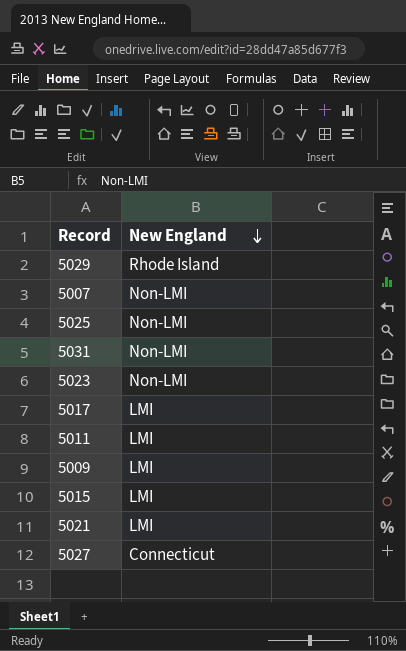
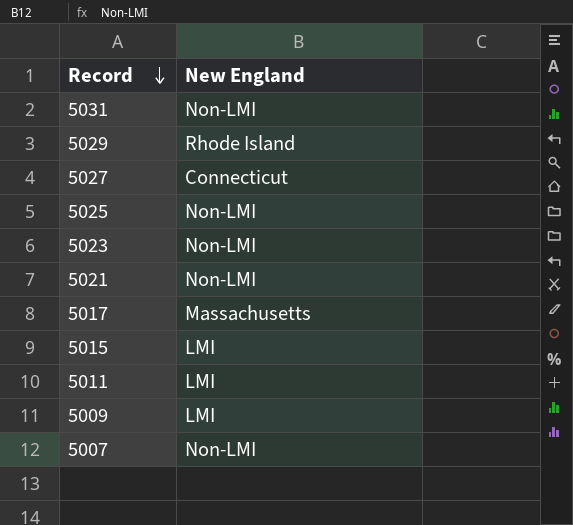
row order: New England descending -> Record descending
5021 | New England: LMI -> Non-LMI
5017 | New England: LMI -> Massachusetts

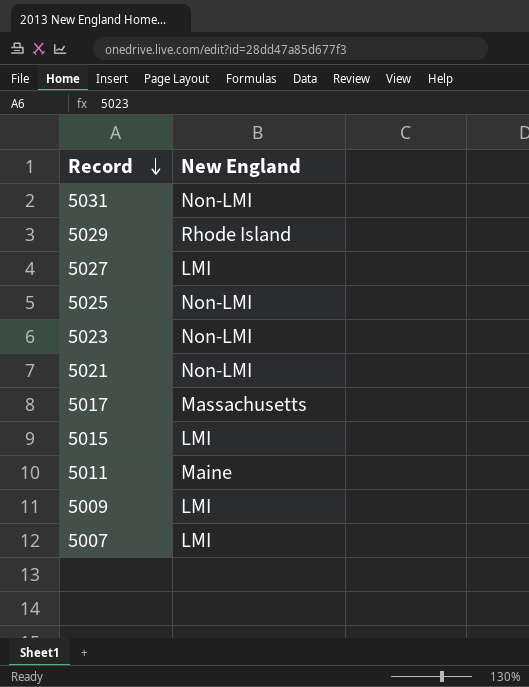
5027 | New England: Connecticut -> LMI
5011 | New England: LMI -> Maine
5007 | New England: Non-LMI -> LMI

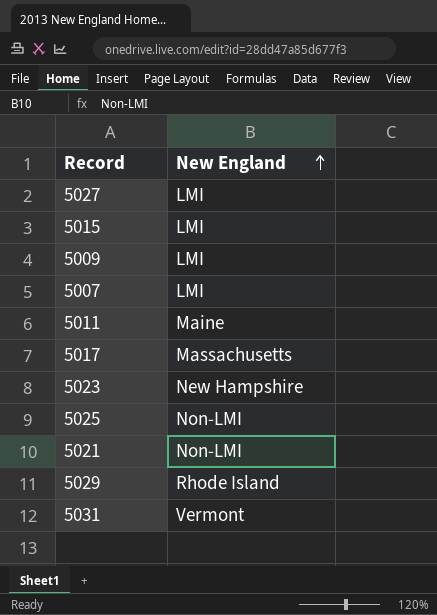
row order: Record descending -> New England ascending
5023 | New England: Non-LMI -> New Hampshire
5031 | New England: Non-LMI -> Vermont

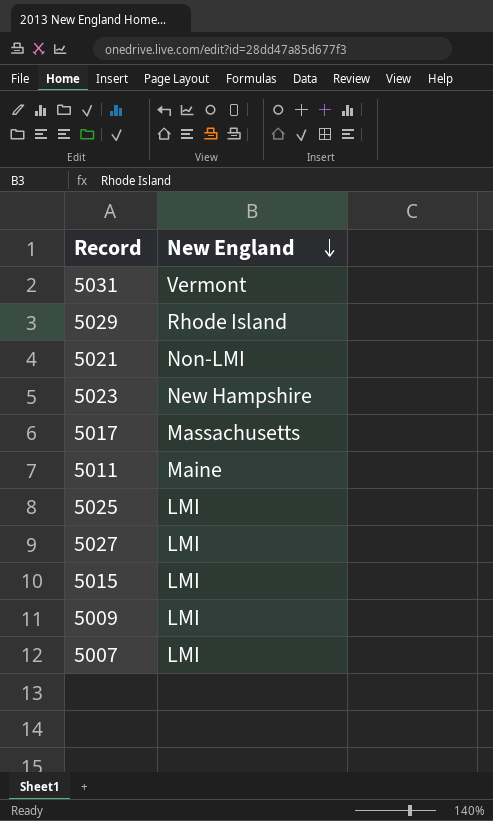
row order: New England ascending -> New England descending
5025 | New England: Non-LMI -> LMI

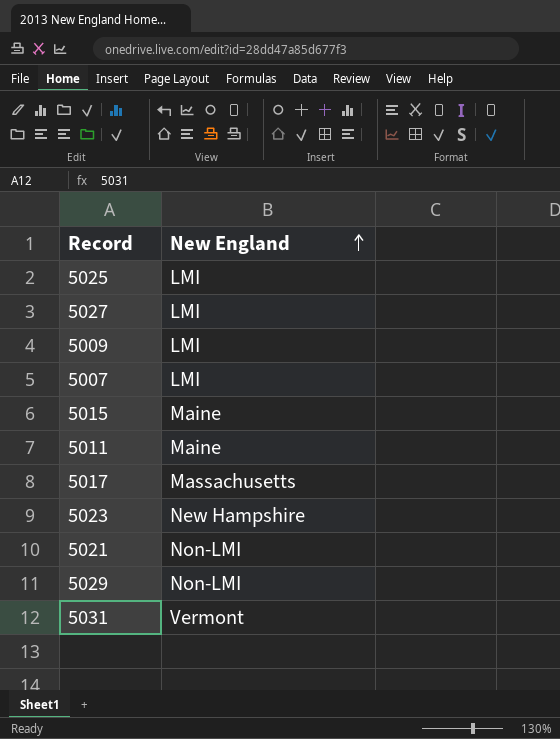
row order: New England descending -> New England ascending
5015 | New England: LMI -> Maine
5029 | New England: Rhode Island -> Non-LMI

